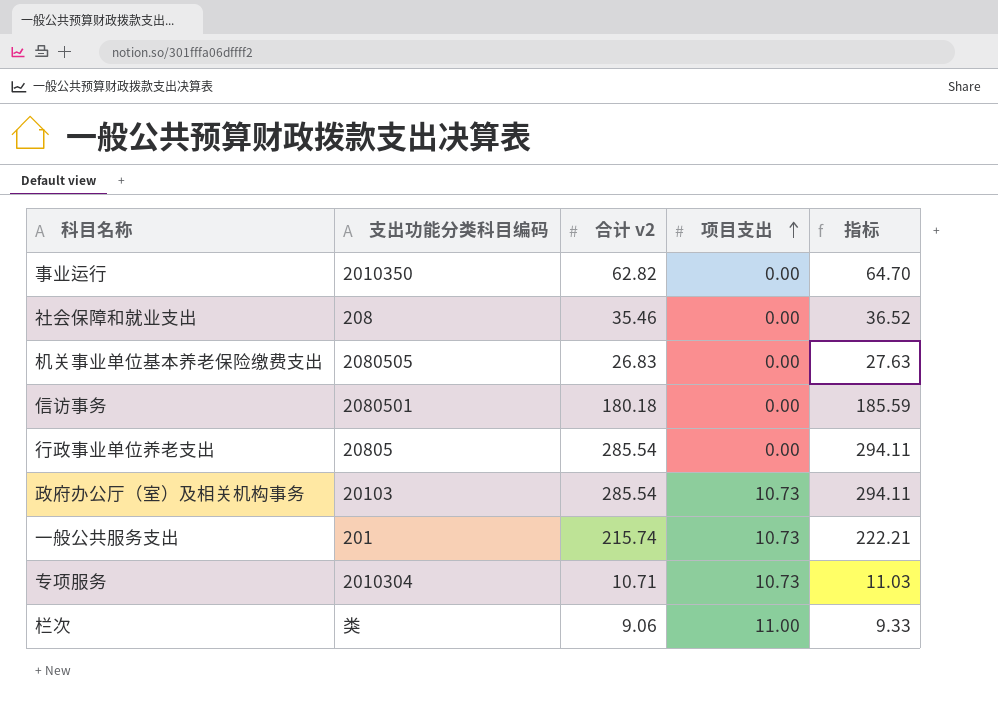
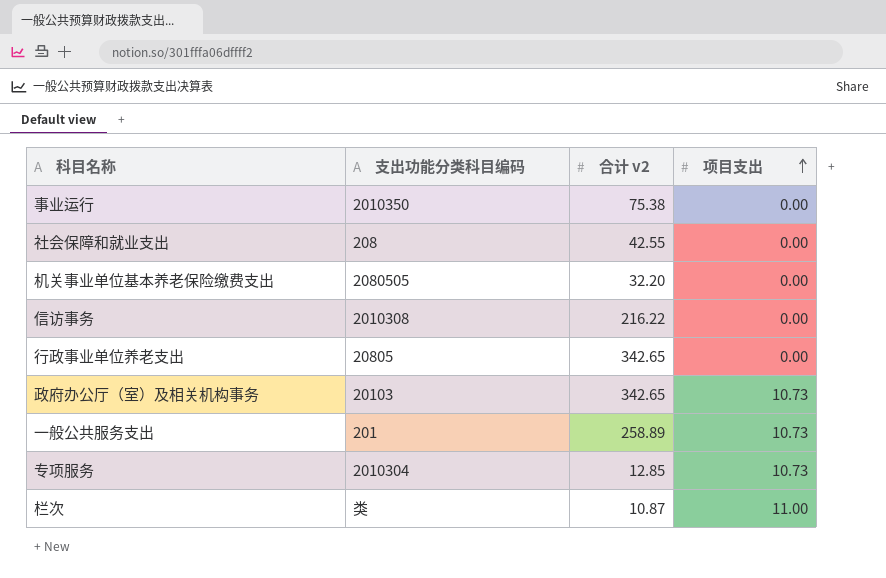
column 指标 | formula: [合计 v2] * 1.03 -> none
事业运行 | 合计 v2: 62.82 -> 75.38
社会保障和就业支出 | 合计 v2: 35.46 -> 42.55
机关事业单位基本养老保险缴费支出 | 合计 v2: 26.83 -> 32.20
信访事务 | 支出功能分类科目编码: 2080501 -> 2010308
信访事务 | 合计 v2: 180.18 -> 216.22
行政事业单位养老支出 | 合计 v2: 285.54 -> 342.65
政府办公厅（室）及相关机构事务 | 合计 v2: 285.54 -> 342.65
一般公共服务支出 | 合计 v2: 215.74 -> 258.89
专项服务 | 合计 v2: 10.71 -> 12.85
栏次 | 合计 v2: 9.06 -> 10.87

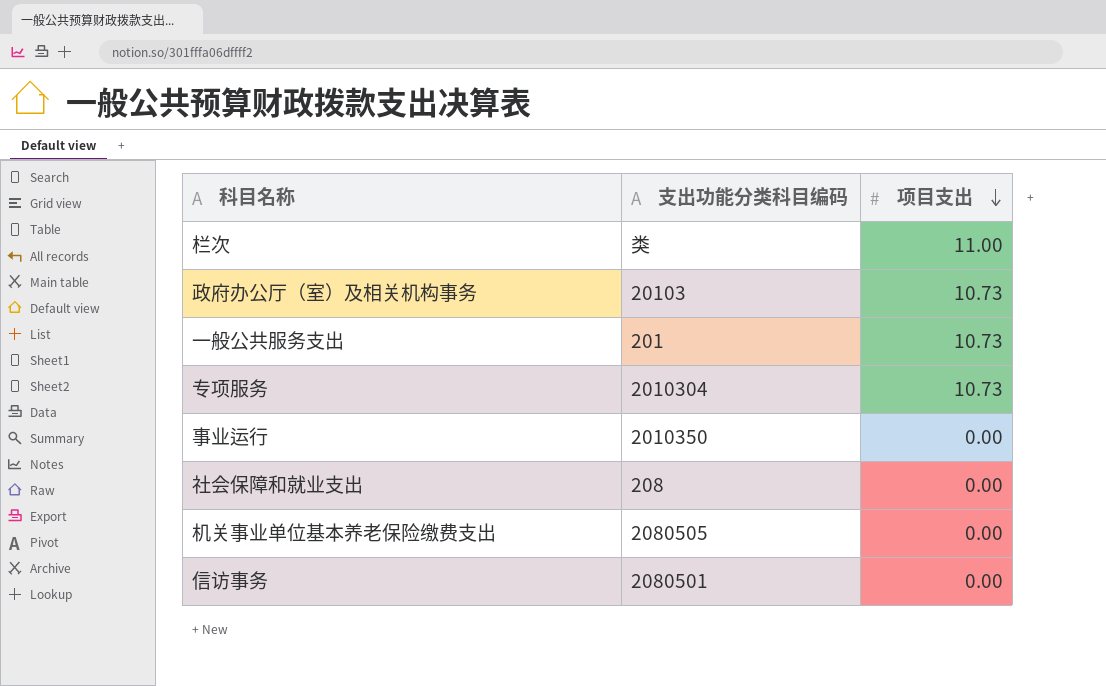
row order: 项目支出 ascending -> 项目支出 descending
column 合计 v2 | position: 3 -> none
row 行政事业单位养老支出: 20805 | 342.65 | 0.00 -> none
信访事务 | 支出功能分类科目编码: 2010308 -> 2080501

